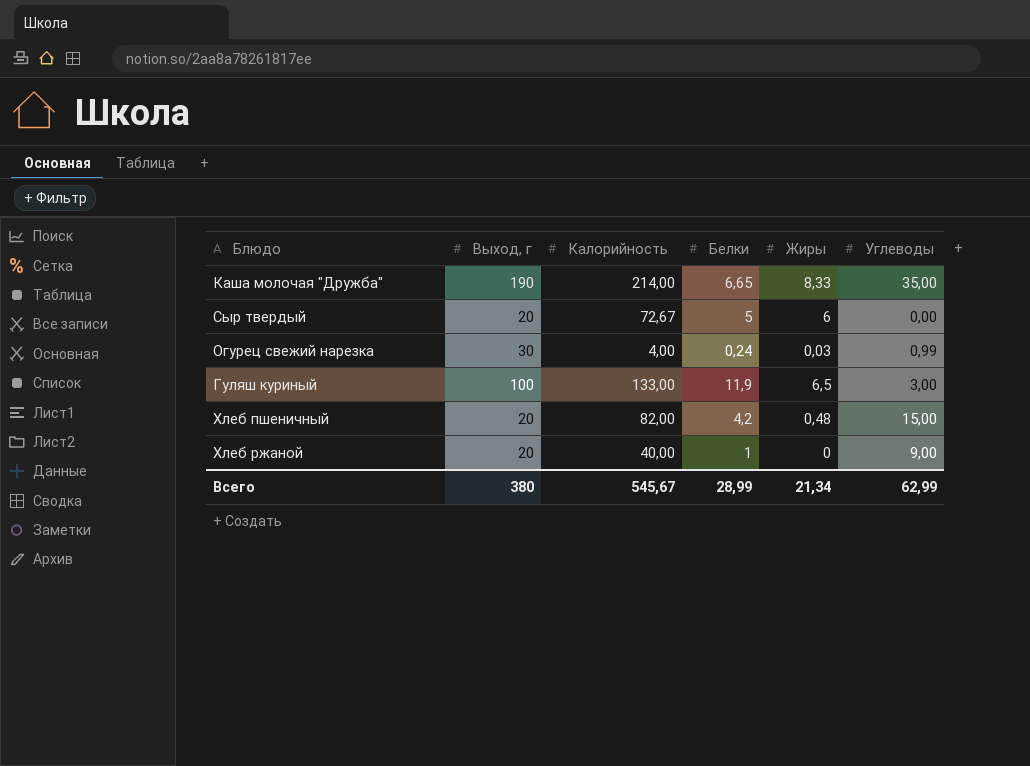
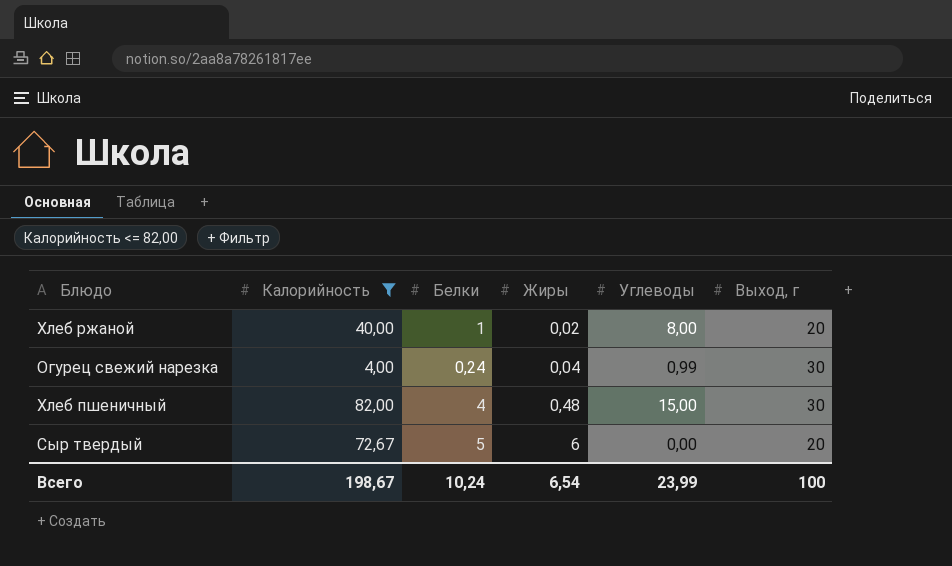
filter: none -> Калорийность <= 82,00
row order: none -> Жиры ascending
column Выход, г | position: 2 -> 6
Хлеб ржаной | Жиры: 0 -> 0,02
Хлеб ржаной | Углеводы: 9,00 -> 8,00
Огурец свежий нарезка | Жиры: 0,03 -> 0,04
Хлеб пшеничный | Белки: 4,2 -> 4
Хлеб пшеничный | Выход, г: 20 -> 30
Всего | Калорийность: 545,67 -> 198,67
Всего | Белки: 28,99 -> 10,24
Всего | Жиры: 21,34 -> 6,54
Всего | Углеводы: 62,99 -> 23,99
Всего | Выход, г: 380 -> 100

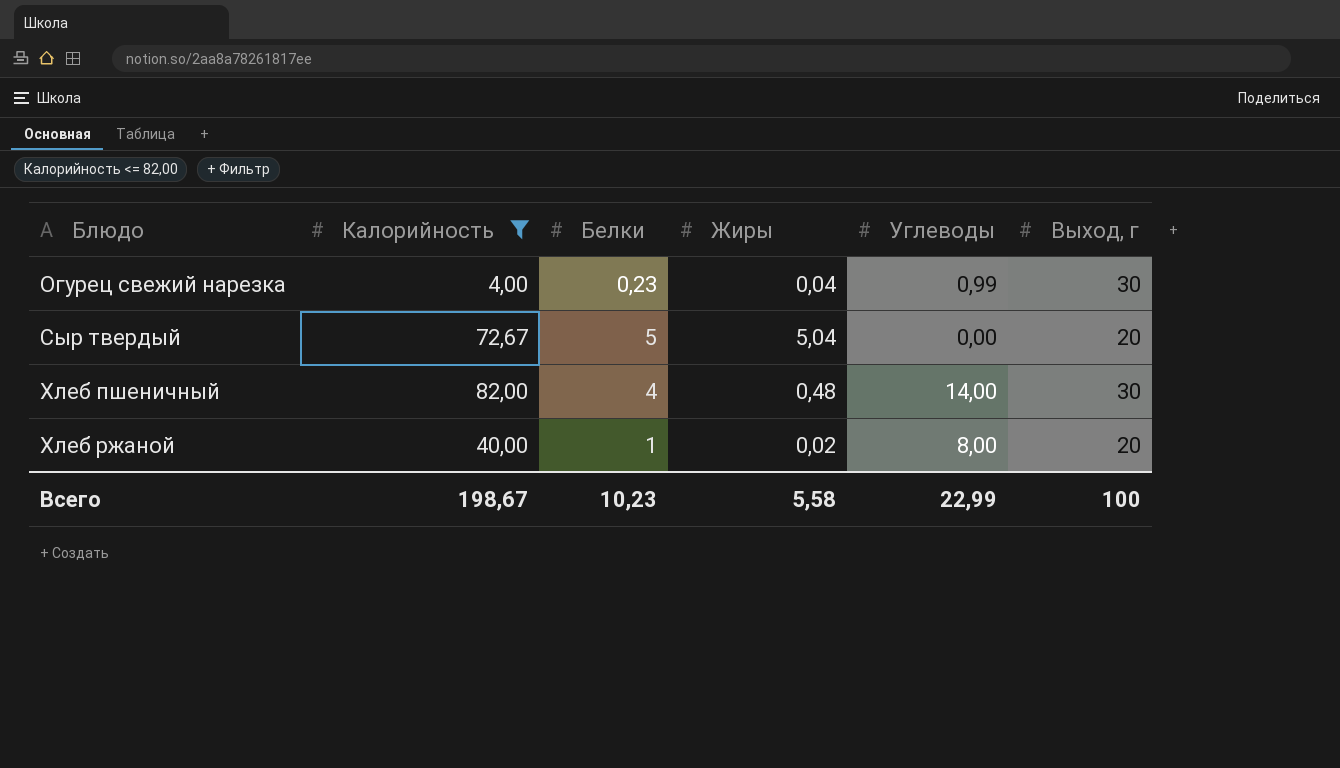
row order: Жиры ascending -> Блюдо ascending
Огурец свежий нарезка | Белки: 0,24 -> 0,23
Сыр твердый | Жиры: 6 -> 5,04
Хлеб пшеничный | Углеводы: 15,00 -> 14,00
Всего | Белки: 10,24 -> 10,23
Всего | Жиры: 6,54 -> 5,58
Всего | Углеводы: 23,99 -> 22,99

